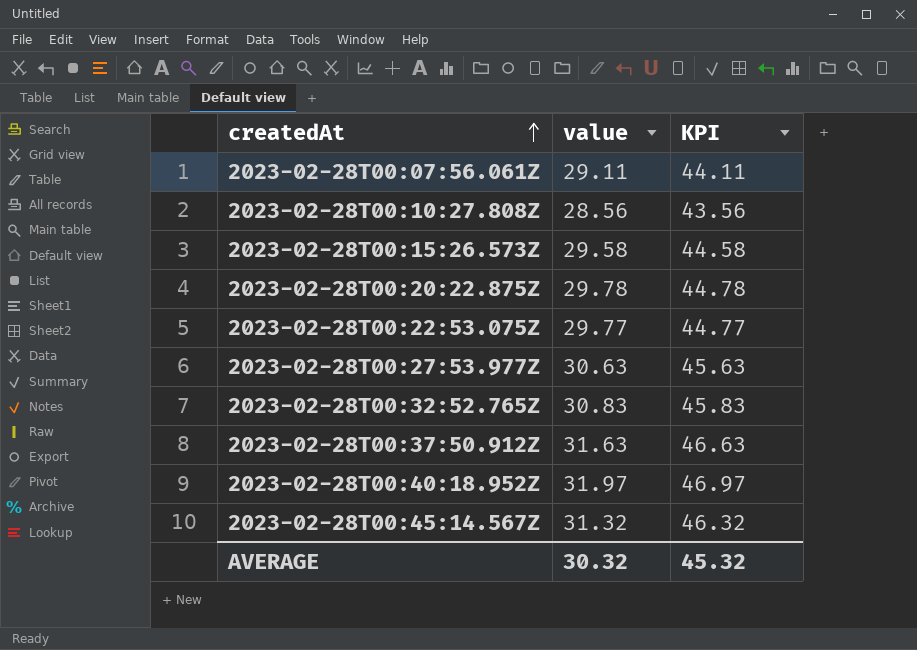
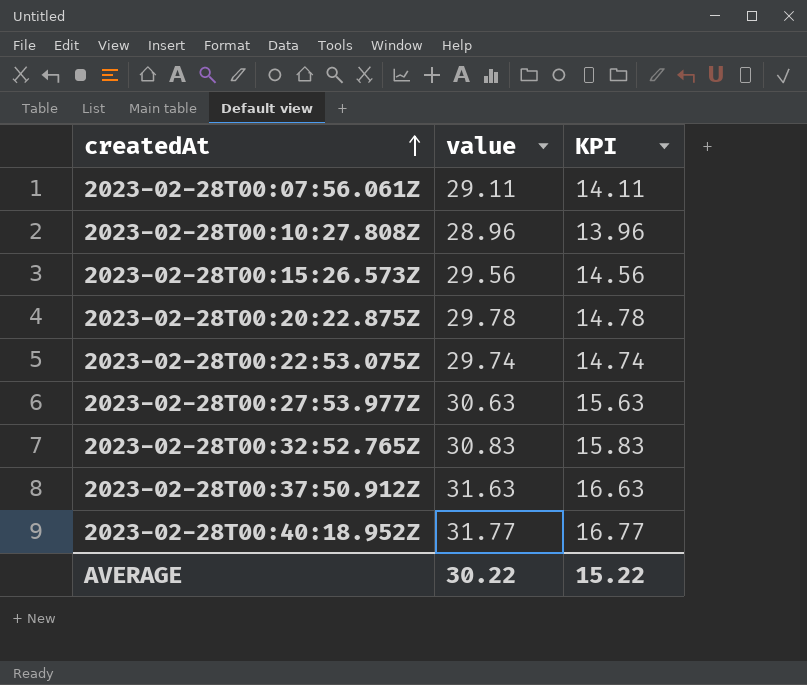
column KPI | formula: [value] + 15 -> [value] - 15
row 2023-02-28T00:45:14.567Z: 31.32 | 46.32 -> none
2023-02-28T00:10:27.808Z | value: 28.56 -> 28.96
2023-02-28T00:15:26.573Z | value: 29.58 -> 29.56
2023-02-28T00:22:53.075Z | value: 29.77 -> 29.74
2023-02-28T00:40:18.952Z | value: 31.97 -> 31.77
AVERAGE | value: 30.32 -> 30.22
AVERAGE | KPI: 45.32 -> 15.22

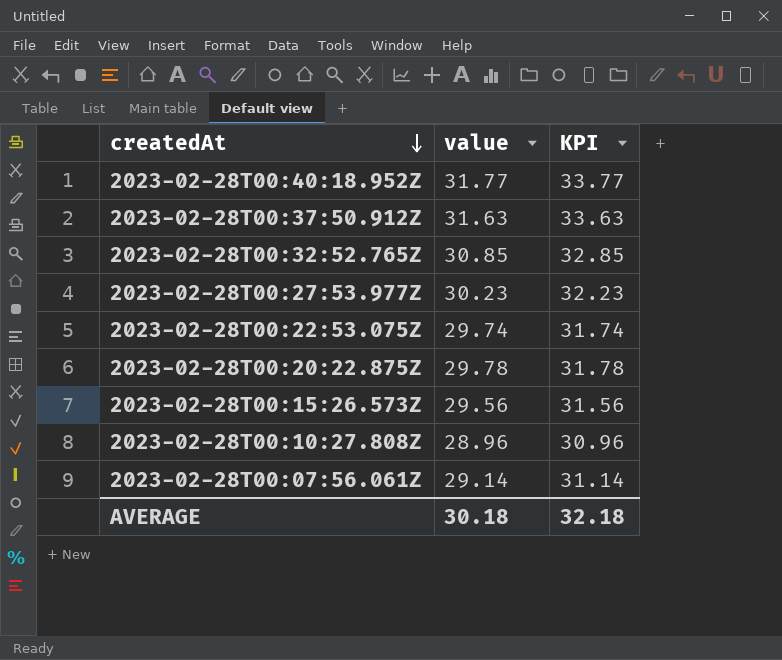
row order: createdAt ascending -> createdAt descending
column KPI | formula: [value] - 15 -> [value] + 2
2023-02-28T00:32:52.765Z | value: 30.83 -> 30.85
2023-02-28T00:27:53.977Z | value: 30.63 -> 30.23
2023-02-28T00:07:56.061Z | value: 29.11 -> 29.14
AVERAGE | value: 30.22 -> 30.18
AVERAGE | KPI: 15.22 -> 32.18

